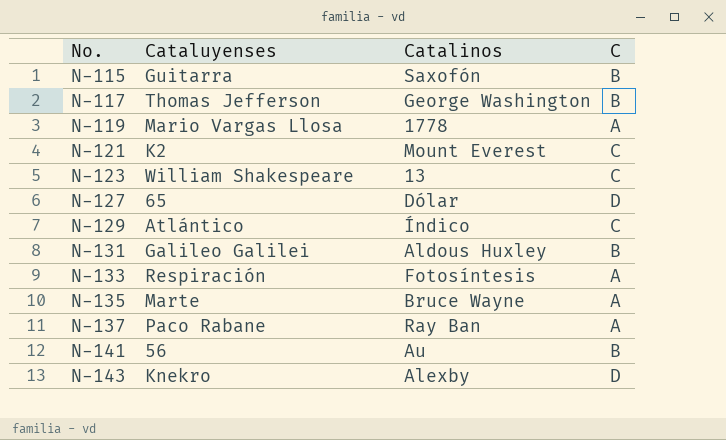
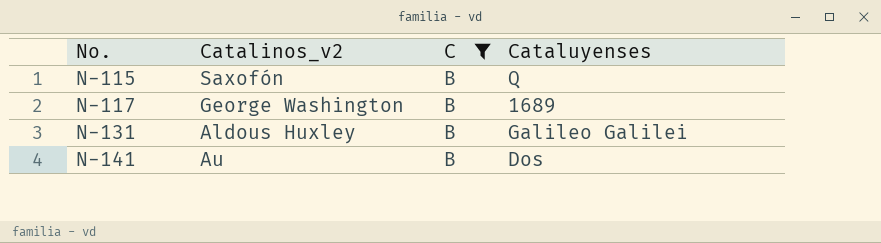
filter: none -> C = B
column name: Catalinos -> Catalinos_v2
column Cataluyenses | position: 2 -> 4
N-115 | Cataluyenses: Guitarra -> Q
N-117 | Cataluyenses: Thomas Jefferson -> 1689
N-141 | Cataluyenses: 56 -> Dos

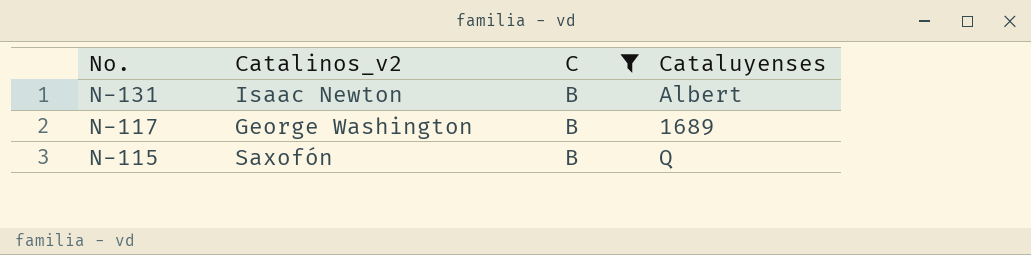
row order: No. ascending -> No. descending
row N-141: Au | B | Dos -> none
N-131 | Catalinos_v2: Aldous Huxley -> Isaac Newton
N-131 | Cataluyenses: Galileo Galilei -> Albert

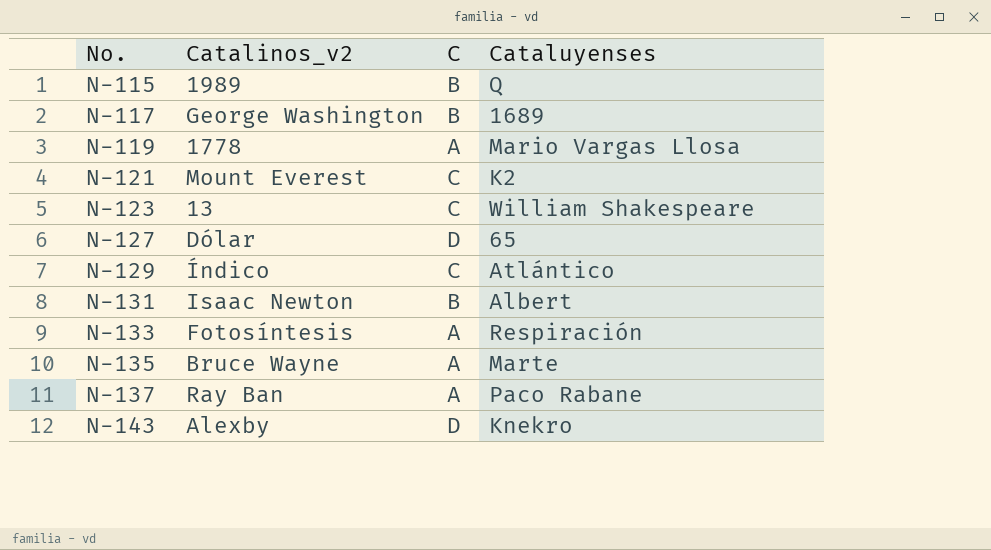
filter: C = B -> none
row order: No. descending -> No. ascending
N-115 | Catalinos_v2: Saxofón -> 1989

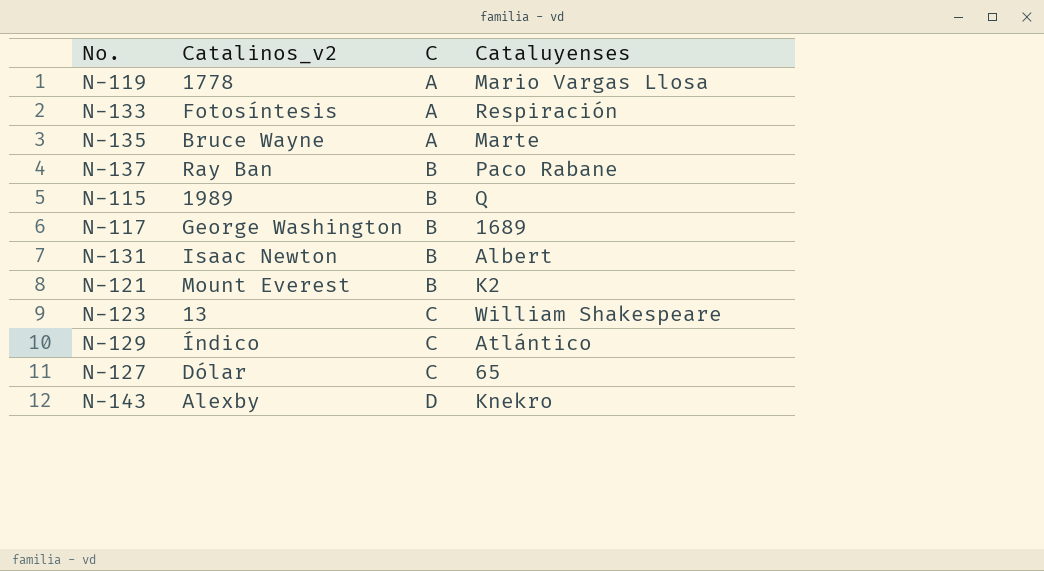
row order: No. ascending -> C ascending
N-137 | C: A -> B
N-121 | C: C -> B
N-127 | C: D -> C

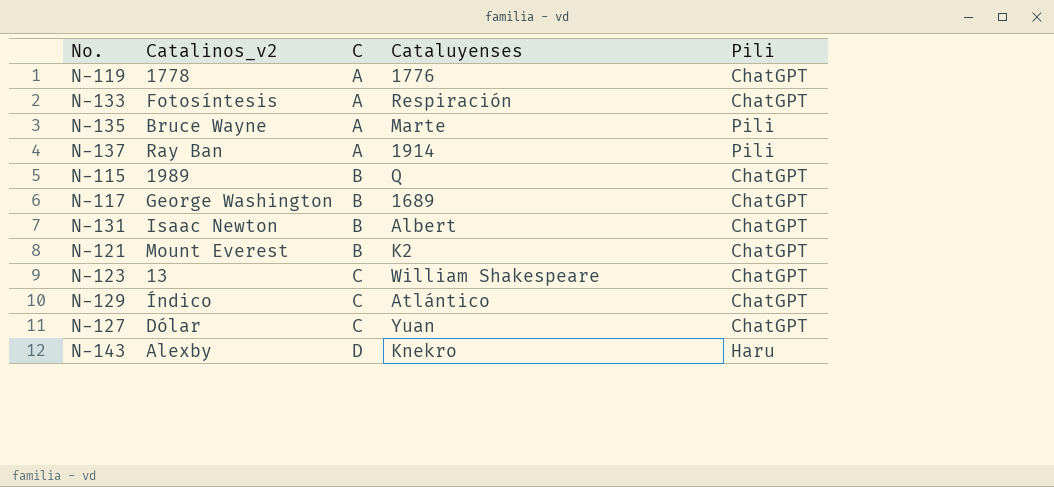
column Pili | position: none -> 5
N-119 | Cataluyenses: Mario Vargas Llosa -> 1776
N-137 | C: B -> A
N-137 | Cataluyenses: Paco Rabane -> 1914
N-127 | Cataluyenses: 65 -> Yuan

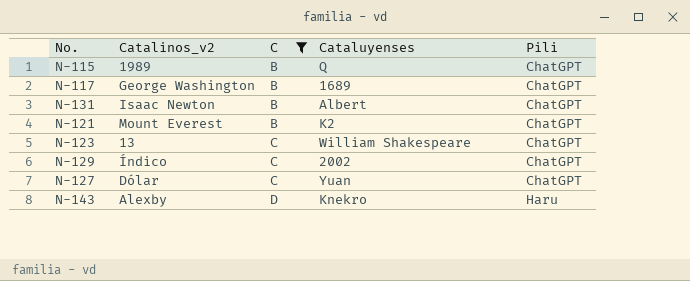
filter: none -> C != A
N-129 | Cataluyenses: Atlántico -> 2002

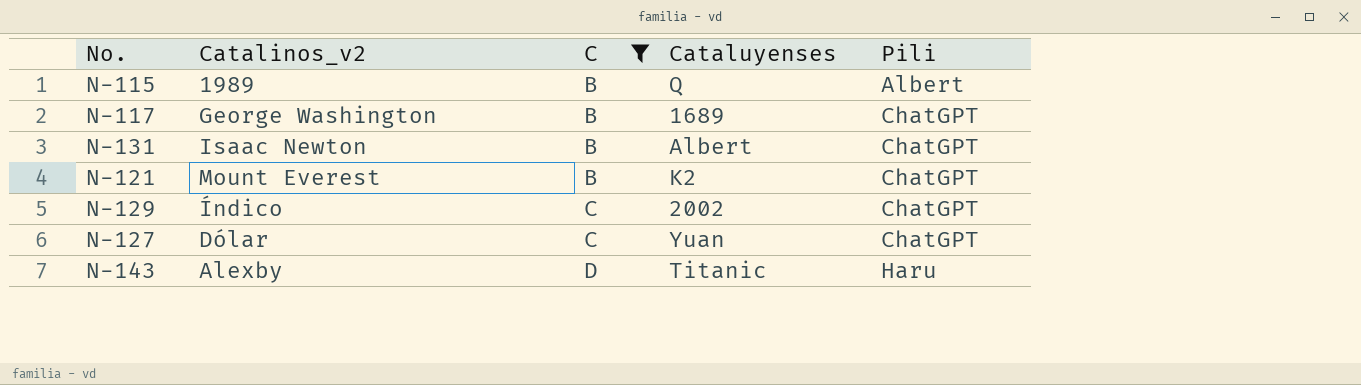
row N-123: 13 | C | William Shakespeare | ChatGPT -> none
N-115 | Pili: ChatGPT -> Albert
N-143 | Cataluyenses: Knekro -> Titanic

